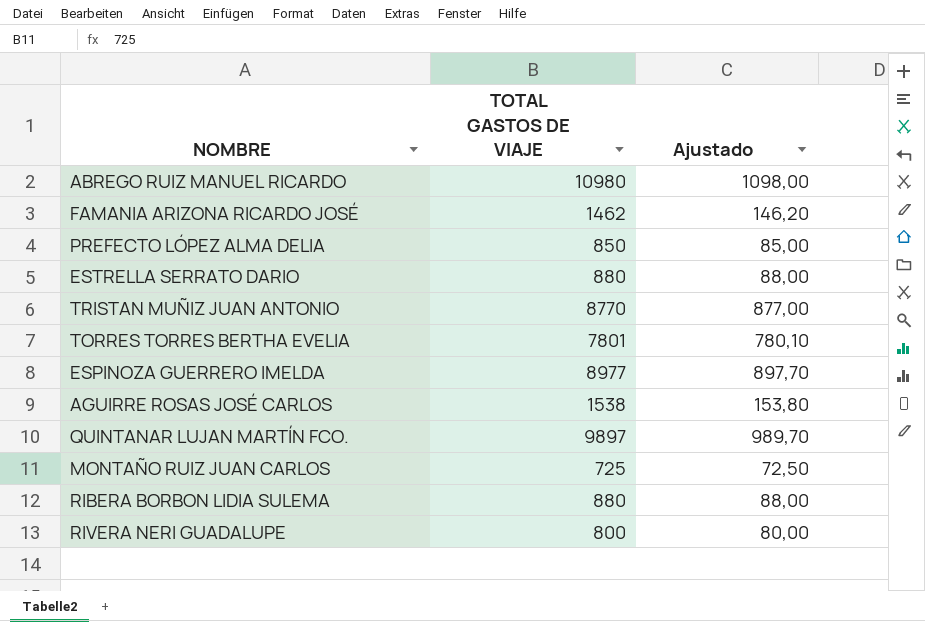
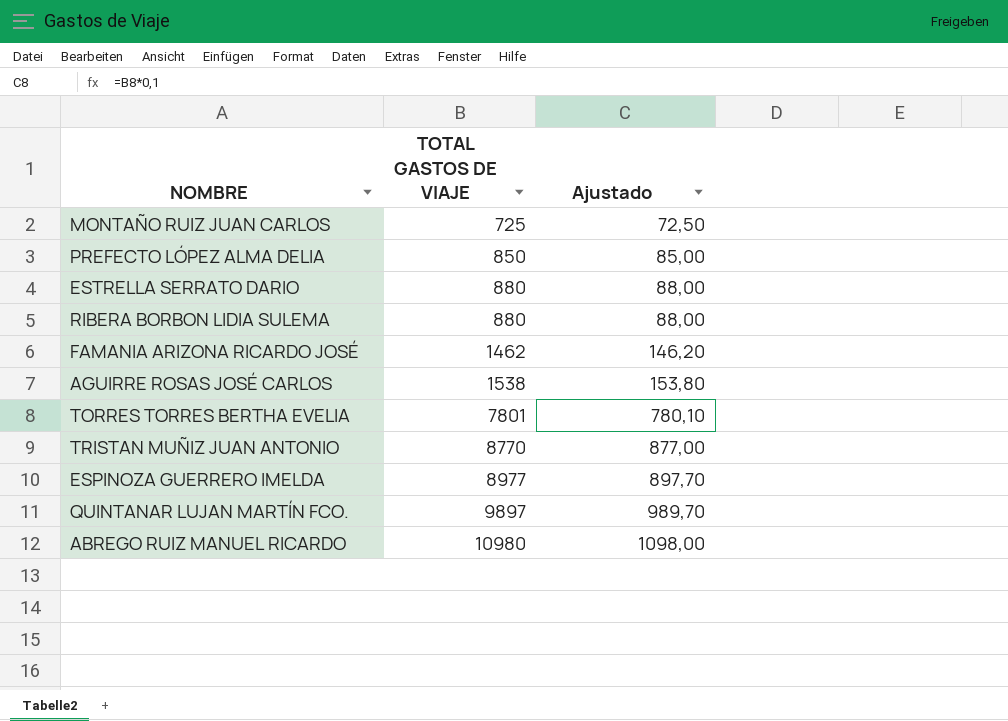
row order: none -> TOTAL GASTOS DE VIAJE ascending
row RIVERA NERI GUADALUPE: 800 | 80,00 -> none

